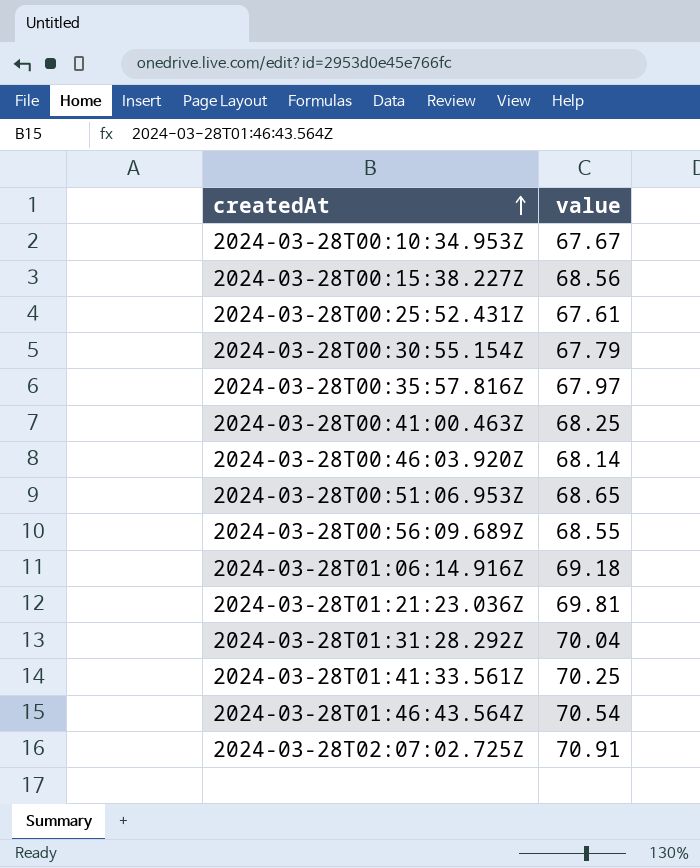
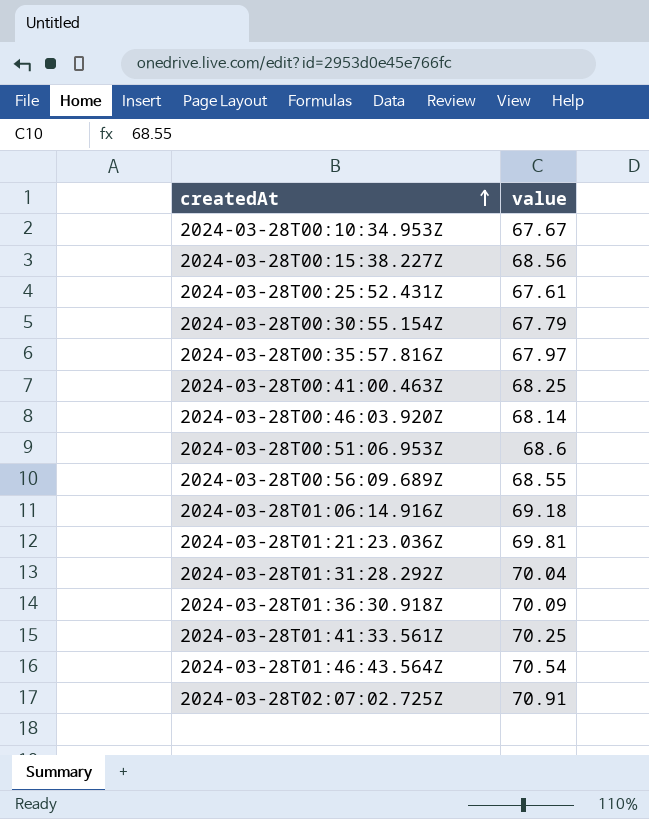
2024-03-28T00:51:06.953Z | value: 68.65 -> 68.6
row 2024-03-28T01:36:30.918Z: none -> 70.09

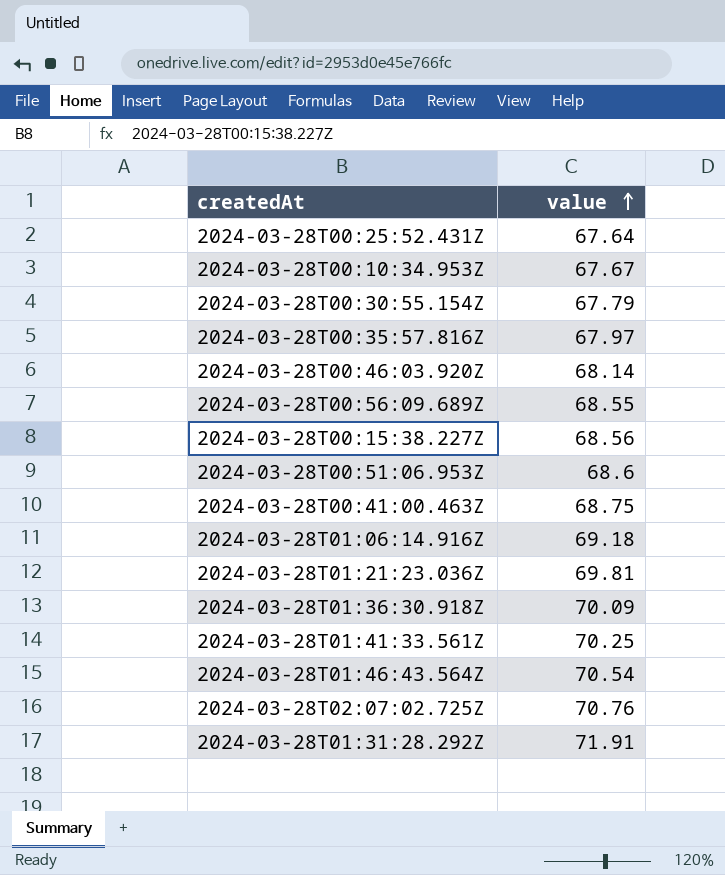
row order: createdAt ascending -> value ascending
2024-03-28T00:25:52.431Z | value: 67.61 -> 67.64
2024-03-28T00:41:00.463Z | value: 68.25 -> 68.75
2024-03-28T02:07:02.725Z | value: 70.91 -> 70.76
2024-03-28T01:31:28.292Z | value: 70.04 -> 71.91

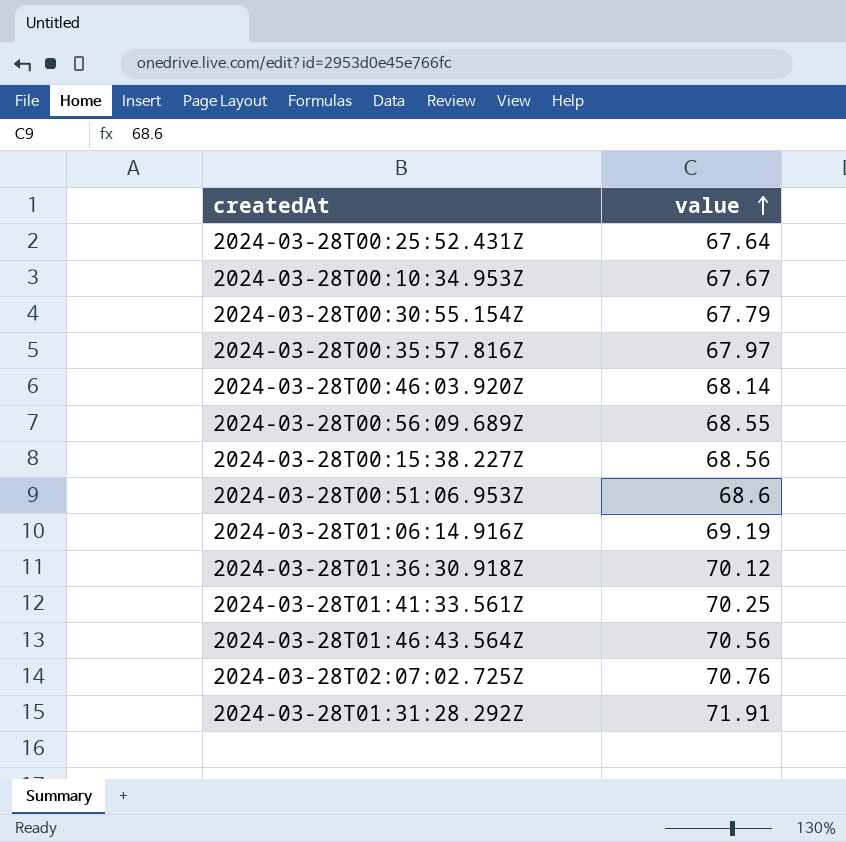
row 2024-03-28T00:41:00.463Z: 68.75 -> none
row 2024-03-28T01:21:23.036Z: 69.81 -> none
2024-03-28T01:06:14.916Z | value: 69.18 -> 69.19
2024-03-28T01:36:30.918Z | value: 70.09 -> 70.12
2024-03-28T01:46:43.564Z | value: 70.54 -> 70.56

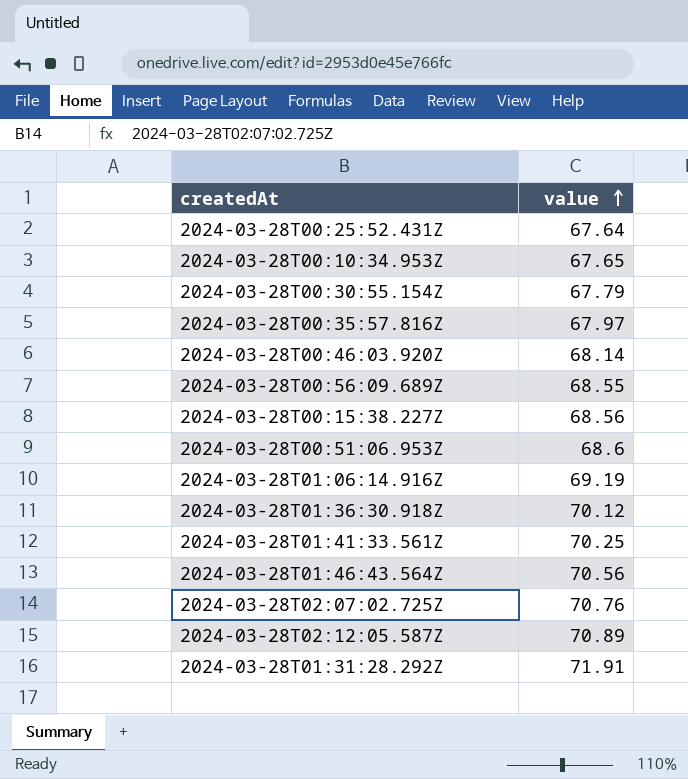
2024-03-28T00:10:34.953Z | value: 67.67 -> 67.65
row 2024-03-28T02:12:05.587Z: none -> 70.89

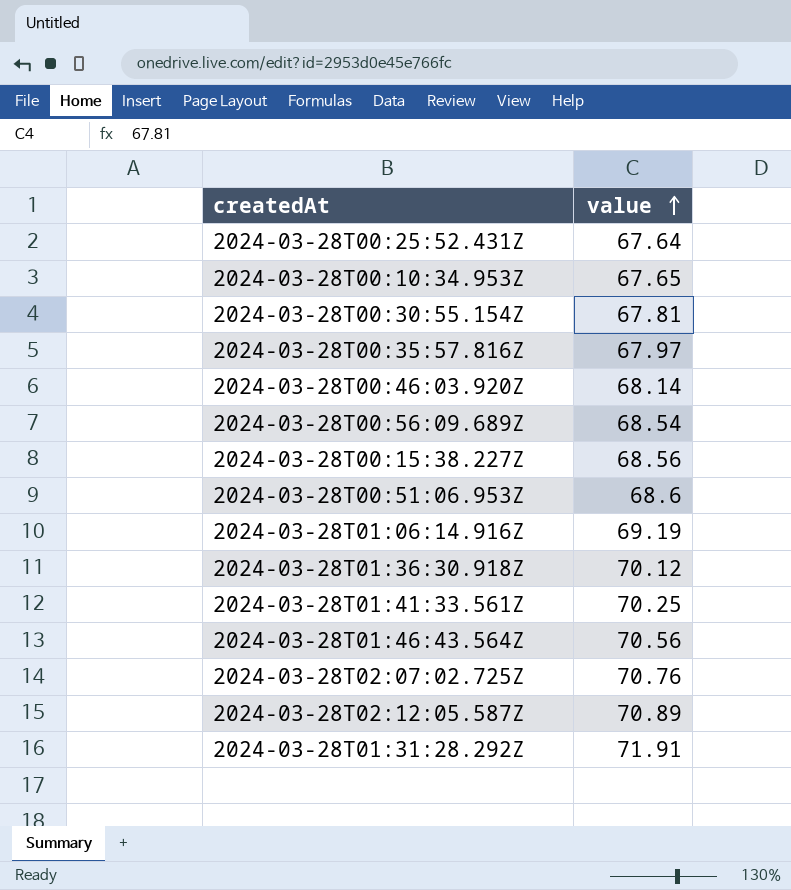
2024-03-28T00:30:55.154Z | value: 67.79 -> 67.81
2024-03-28T00:56:09.689Z | value: 68.55 -> 68.54

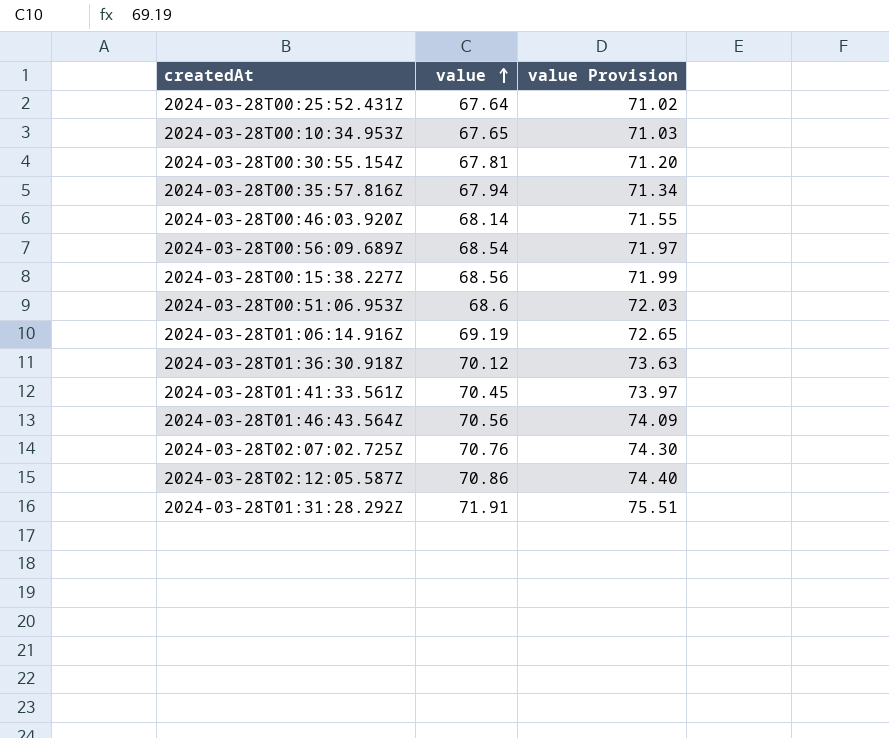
column value Provision | formula: none -> [value] * 1.05
2024-03-28T00:35:57.816Z | value: 67.97 -> 67.94
2024-03-28T01:41:33.561Z | value: 70.25 -> 70.45
2024-03-28T02:12:05.587Z | value: 70.89 -> 70.86

